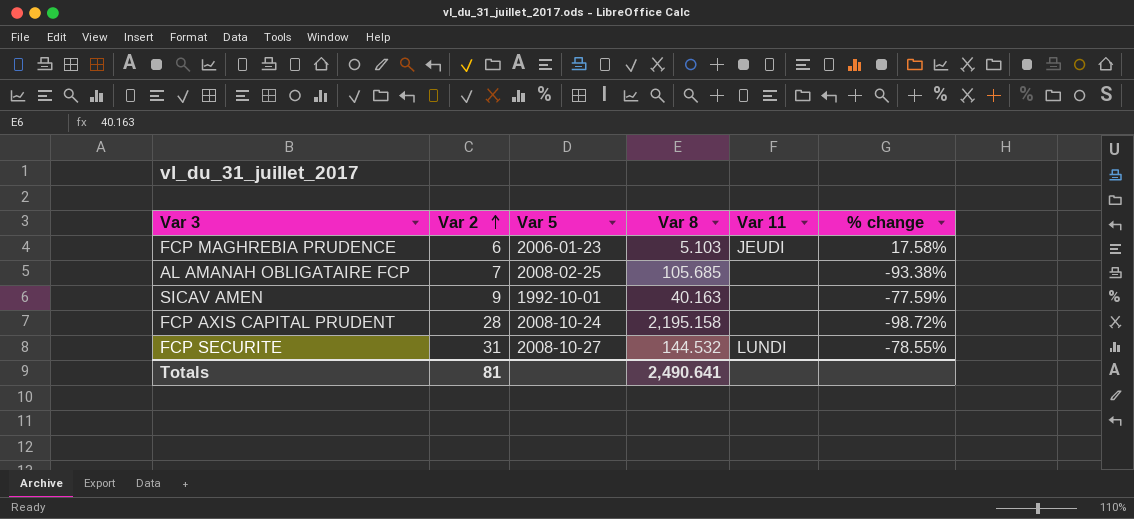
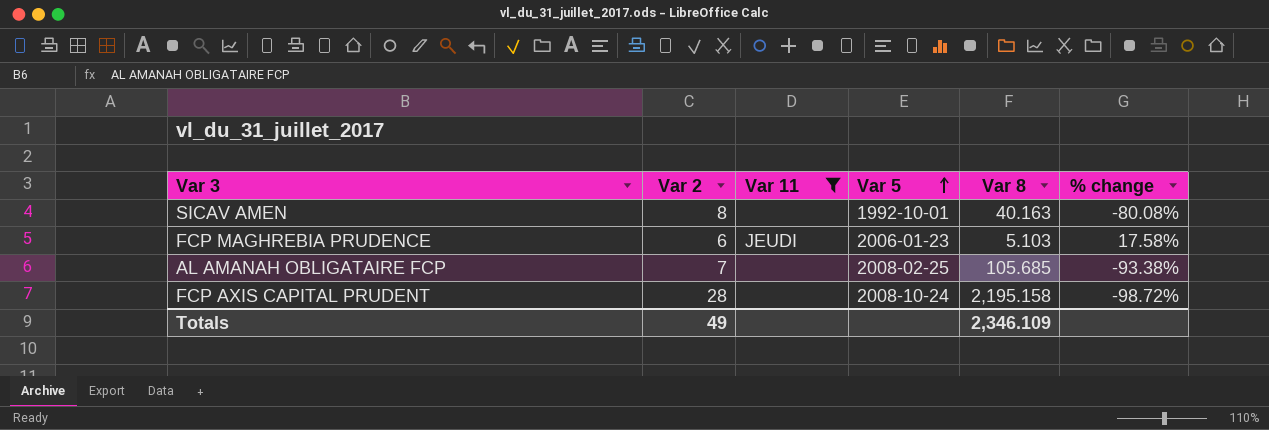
filter: none -> Var 11 != LUNDI
row order: Var 2 ascending -> Var 5 ascending
column Var 11 | position: 5 -> 3
SICAV AMEN | Var 2: 9 -> 8
SICAV AMEN | % change: -77.59% -> -80.08%
Totals | Var 2: 81 -> 49
Totals | Var 8: 2,490.641 -> 2,346.109

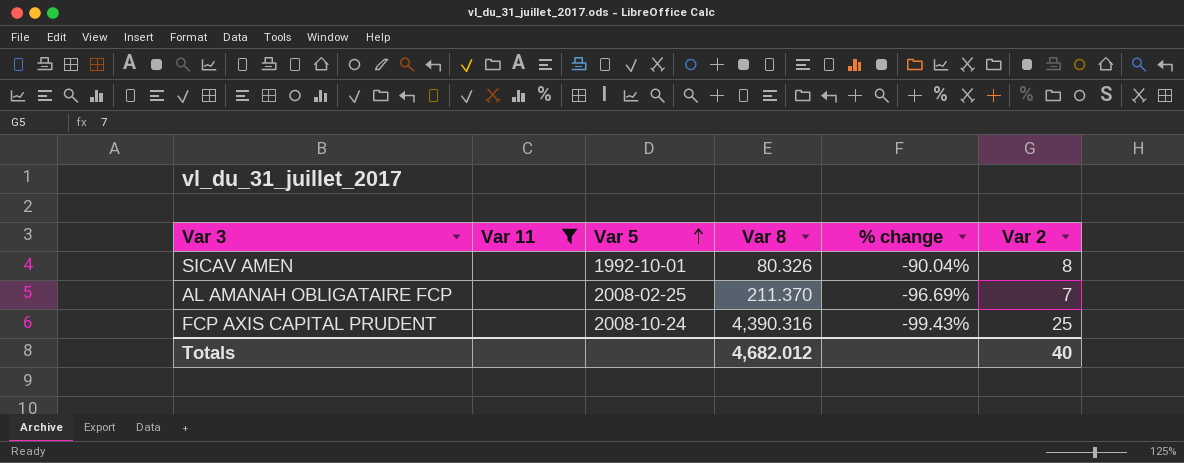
column Var 2 | position: 2 -> 6
row FCP MAGHREBIA PRUDENCE: 6 | JEUDI | 2006-01-23 | 5.103 | 17.58% -> none
SICAV AMEN | Var 8: 40.163 -> 80.326
SICAV AMEN | % change: -80.08% -> -90.04%
AL AMANAH OBLIGATAIRE FCP | Var 8: 105.685 -> 211.370
AL AMANAH OBLIGATAIRE FCP | % change: -93.38% -> -96.69%
FCP AXIS CAPITAL PRUDENT | Var 8: 2,195.158 -> 4,390.316
FCP AXIS CAPITAL PRUDENT | % change: -98.72% -> -99.43%
FCP AXIS CAPITAL PRUDENT | Var 2: 28 -> 25
Totals | Var 8: 2,346.109 -> 4,682.012
Totals | Var 2: 49 -> 40

